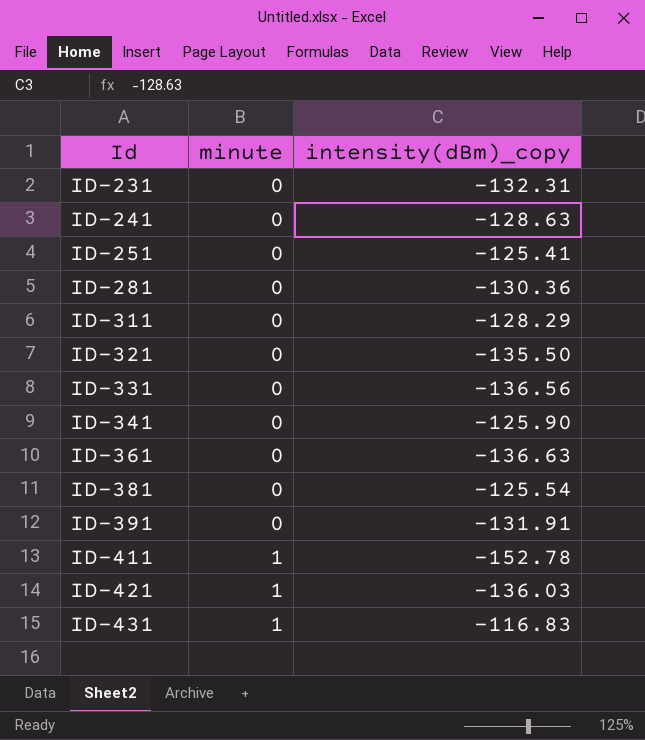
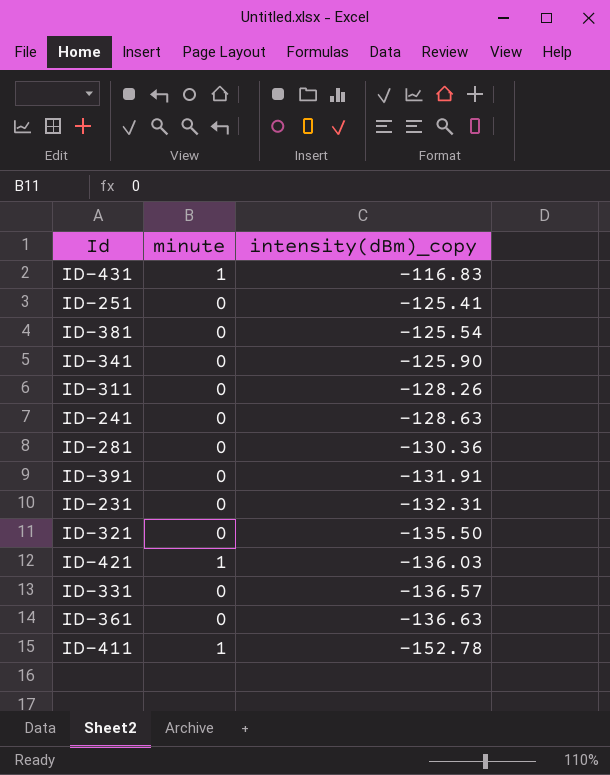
row order: Id ascending -> intensity(dBm)_copy descending
ID-311 | intensity(dBm)_copy: -128.29 -> -128.26
ID-331 | intensity(dBm)_copy: -136.56 -> -136.57

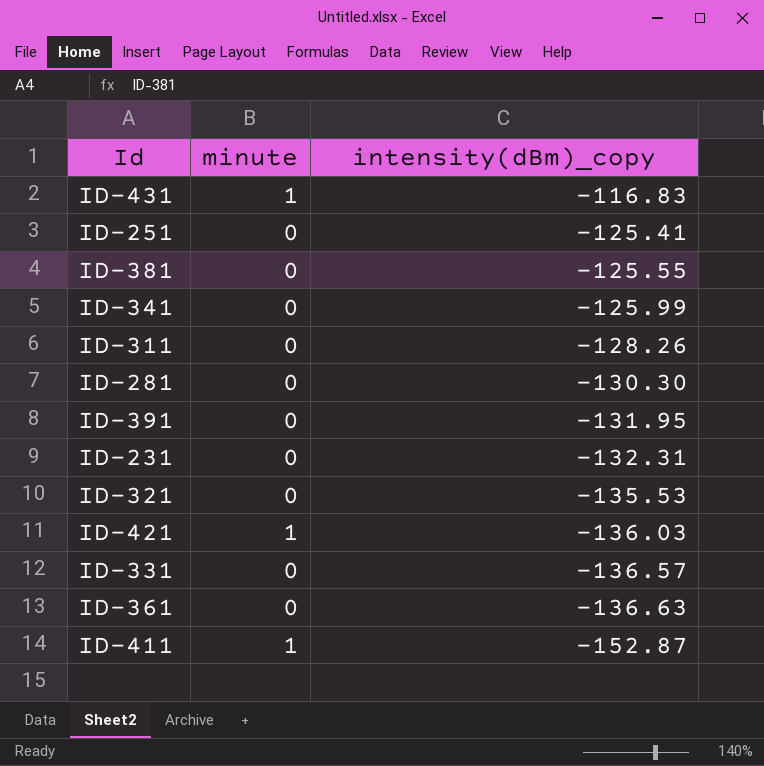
row ID-241: 0 | -128.63 -> none
ID-381 | intensity(dBm)_copy: -125.54 -> -125.55
ID-341 | intensity(dBm)_copy: -125.90 -> -125.99
ID-281 | intensity(dBm)_copy: -130.36 -> -130.30
ID-391 | intensity(dBm)_copy: -131.91 -> -131.95
ID-321 | intensity(dBm)_copy: -135.50 -> -135.53
ID-411 | intensity(dBm)_copy: -152.78 -> -152.87

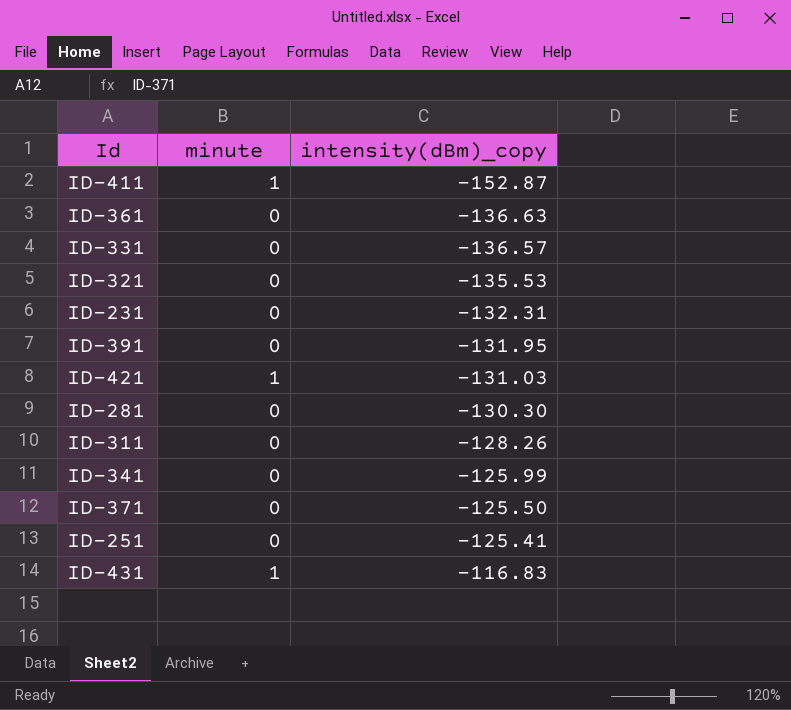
row order: intensity(dBm)_copy descending -> intensity(dBm)_copy ascending
row ID-381: 0 | -125.55 -> none
ID-421 | intensity(dBm)_copy: -136.03 -> -131.03
row ID-371: none -> 0 | -125.50

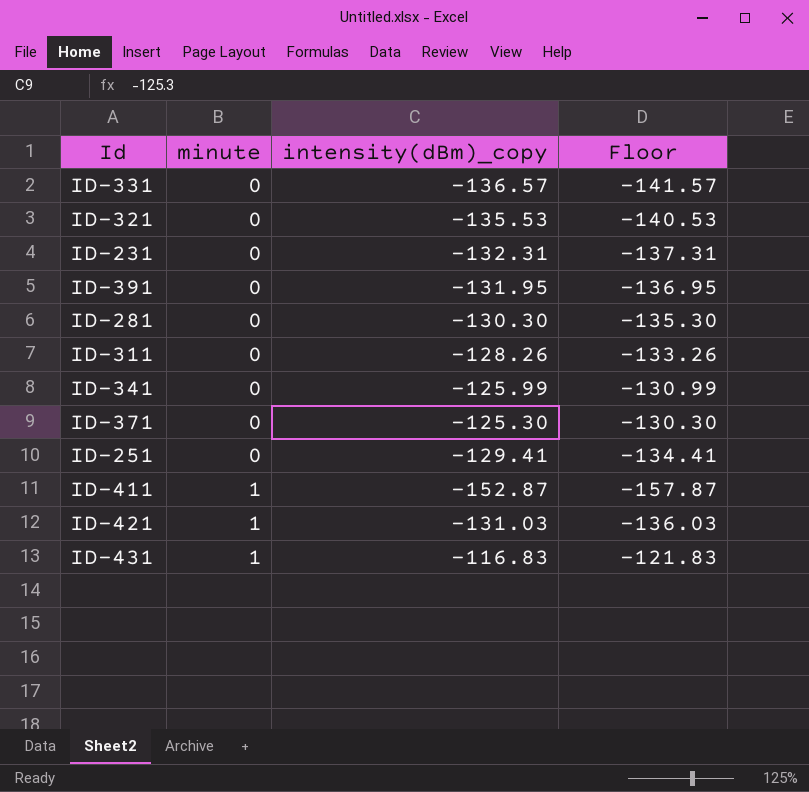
row order: intensity(dBm)_copy ascending -> minute ascending
column Floor | formula: none -> [intensity(dBm)_copy] - 5
row ID-361: 0 | -136.63 -> none
ID-371 | intensity(dBm)_copy: -125.50 -> -125.30
ID-251 | intensity(dBm)_copy: -125.41 -> -129.41

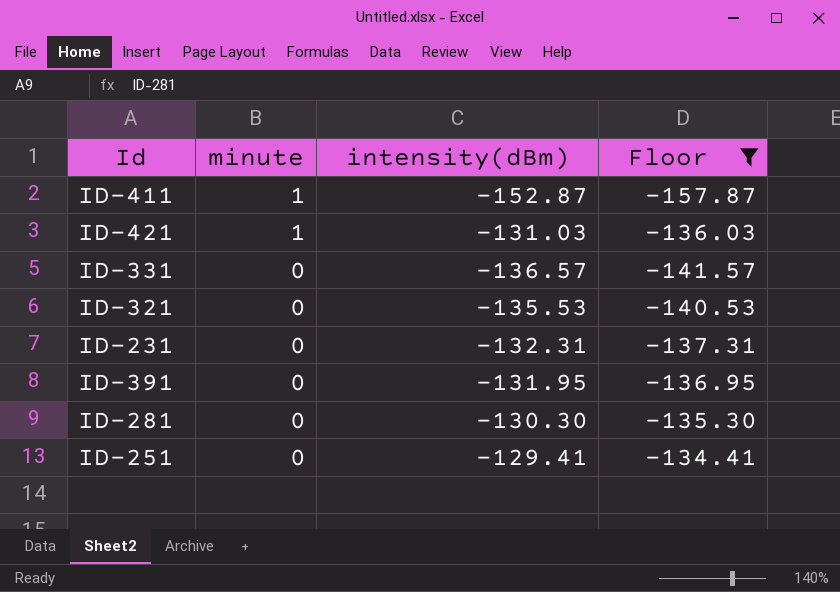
filter: none -> Floor <= -134.41
row order: minute ascending -> minute descending
column name: intensity(dBm)_copy -> intensity(dBm)

